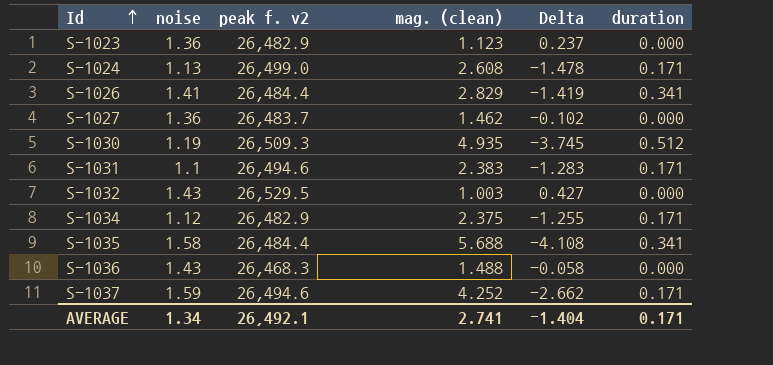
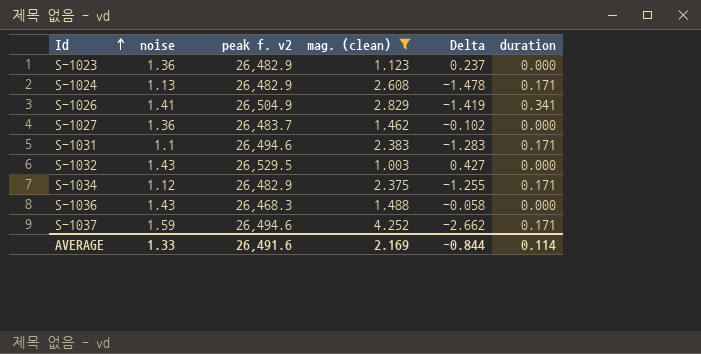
filter: none -> mag. (clean) <= 4.252
S-1024 | peak f. v2: 26,499.0 -> 26,482.9
S-1026 | peak f. v2: 26,484.4 -> 26,504.9
AVERAGE | noise: 1.34 -> 1.33
AVERAGE | peak f. v2: 26,492.1 -> 26,491.6
AVERAGE | mag. (clean): 2.741 -> 2.169
AVERAGE | Delta: -1.404 -> -0.844
AVERAGE | duration: 0.171 -> 0.114

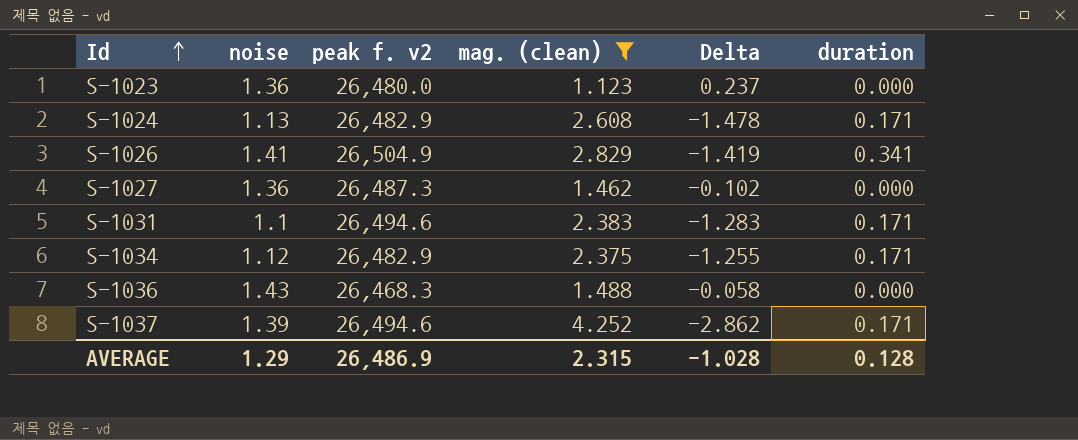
row S-1032: 1.43 | 26,529.5 | 1.003 | 0.427 | 0.000 -> none
S-1023 | peak f. v2: 26,482.9 -> 26,480.0
S-1027 | peak f. v2: 26,483.7 -> 26,487.3
S-1037 | noise: 1.59 -> 1.39
S-1037 | Delta: -2.662 -> -2.862
AVERAGE | noise: 1.33 -> 1.29
AVERAGE | peak f. v2: 26,491.6 -> 26,486.9
AVERAGE | mag. (clean): 2.169 -> 2.315
AVERAGE | Delta: -0.844 -> -1.028
AVERAGE | duration: 0.114 -> 0.128

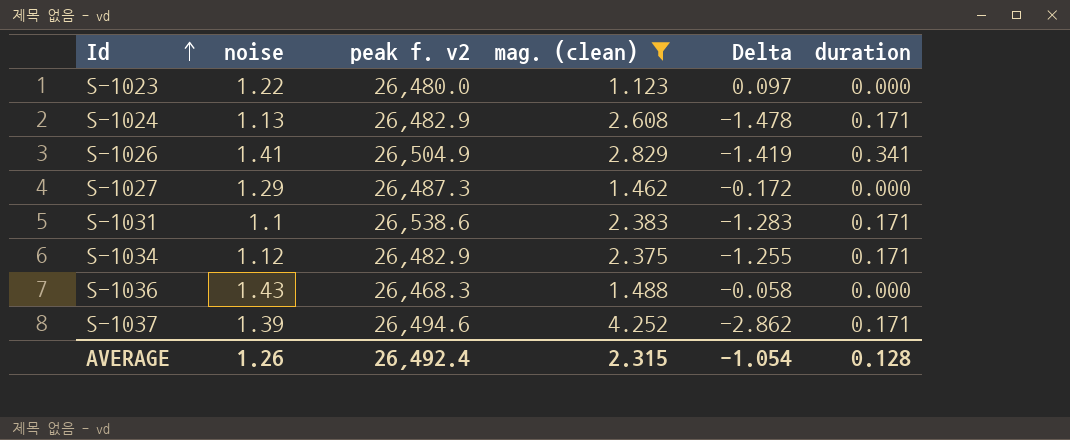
S-1023 | noise: 1.36 -> 1.22
S-1023 | Delta: 0.237 -> 0.097
S-1027 | noise: 1.36 -> 1.29
S-1027 | Delta: -0.102 -> -0.172
S-1031 | peak f. v2: 26,494.6 -> 26,538.6
AVERAGE | noise: 1.29 -> 1.26
AVERAGE | peak f. v2: 26,486.9 -> 26,492.4
AVERAGE | Delta: -1.028 -> -1.054

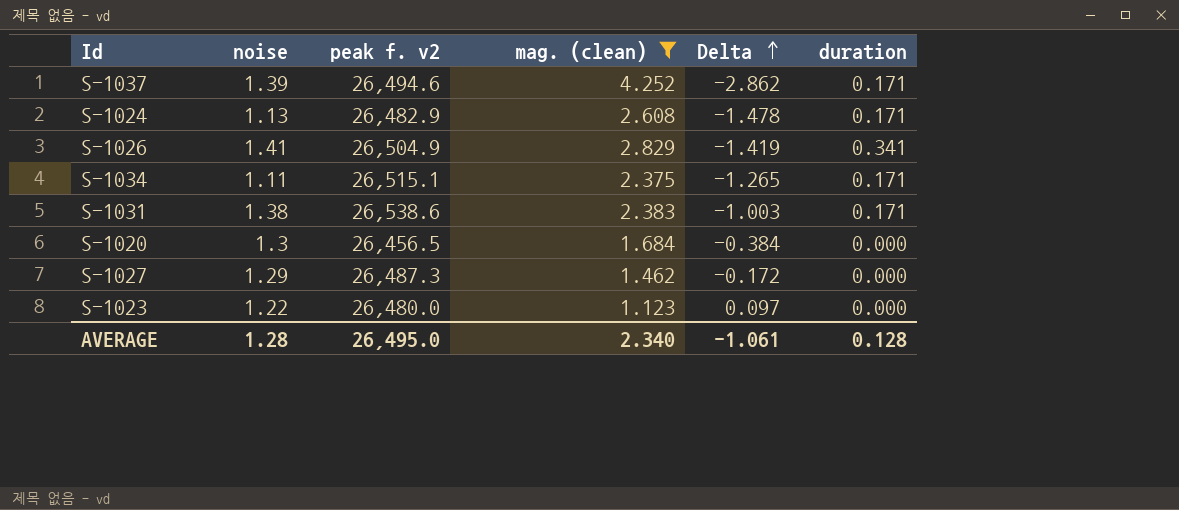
row order: Id ascending -> Delta ascending
row S-1036: 1.43 | 26,468.3 | 1.488 | -0.058 | 0.000 -> none
S-1034 | noise: 1.12 -> 1.11
S-1034 | peak f. v2: 26,482.9 -> 26,515.1
S-1034 | Delta: -1.255 -> -1.265
S-1031 | noise: 1.1 -> 1.38
S-1031 | Delta: -1.283 -> -1.003
row S-1020: none -> 1.3 | 26,456.5 | 1.684 | -0.384 | 0.000
AVERAGE | noise: 1.26 -> 1.28
AVERAGE | peak f. v2: 26,492.4 -> 26,495.0
AVERAGE | mag. (clean): 2.315 -> 2.340
AVERAGE | Delta: -1.054 -> -1.061

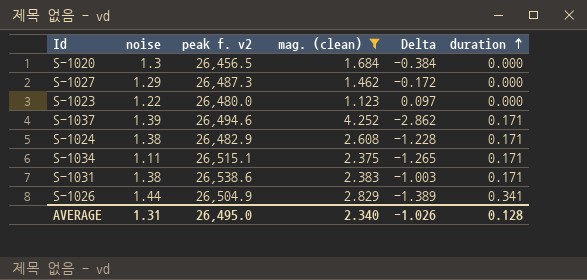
row order: Delta ascending -> duration ascending
S-1024 | noise: 1.13 -> 1.38
S-1024 | Delta: -1.478 -> -1.228
S-1026 | noise: 1.41 -> 1.44
S-1026 | Delta: -1.419 -> -1.389
AVERAGE | noise: 1.28 -> 1.31
AVERAGE | Delta: -1.061 -> -1.026

